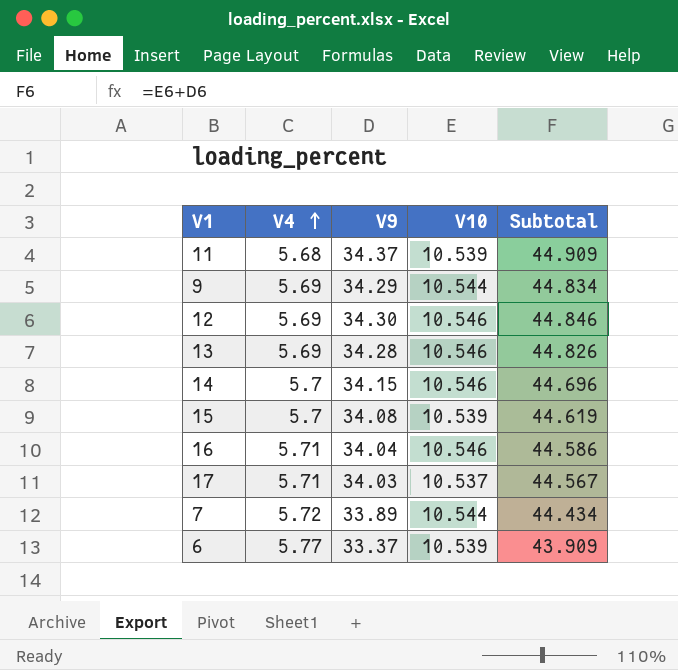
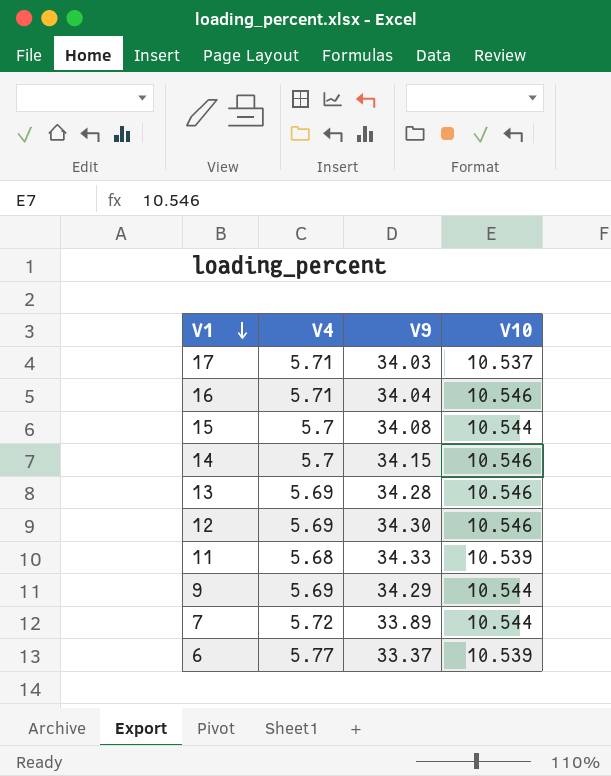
row order: V4 ascending -> V1 descending
column Subtotal | formula: [V9] + [V10] -> none
15 | V10: 10.539 -> 10.544
11 | V9: 34.37 -> 34.33

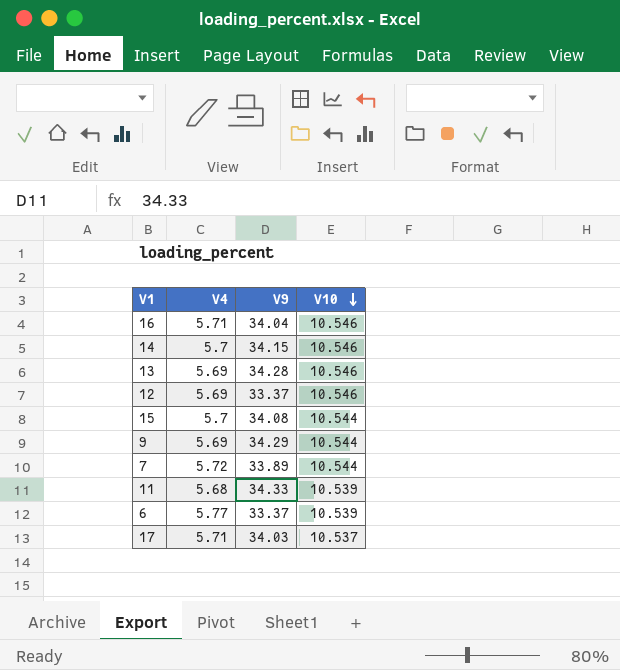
row order: V1 descending -> V10 descending
12 | V9: 34.30 -> 33.37

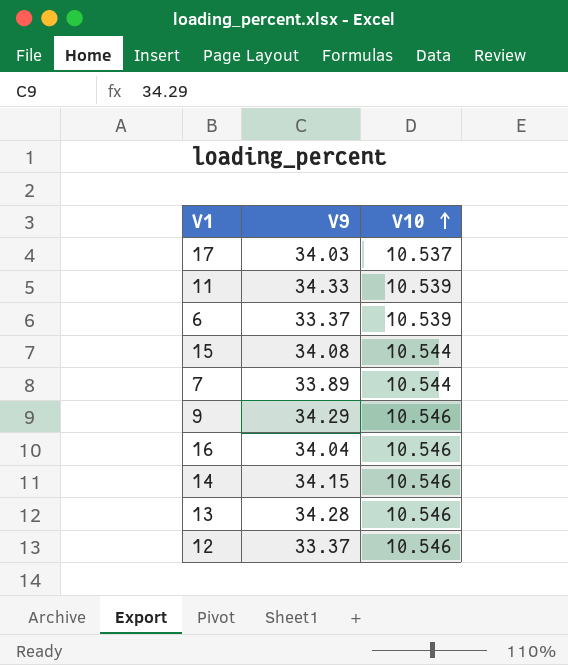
row order: V10 descending -> V10 ascending
column V4 | position: 2 -> none
9 | V10: 10.544 -> 10.546

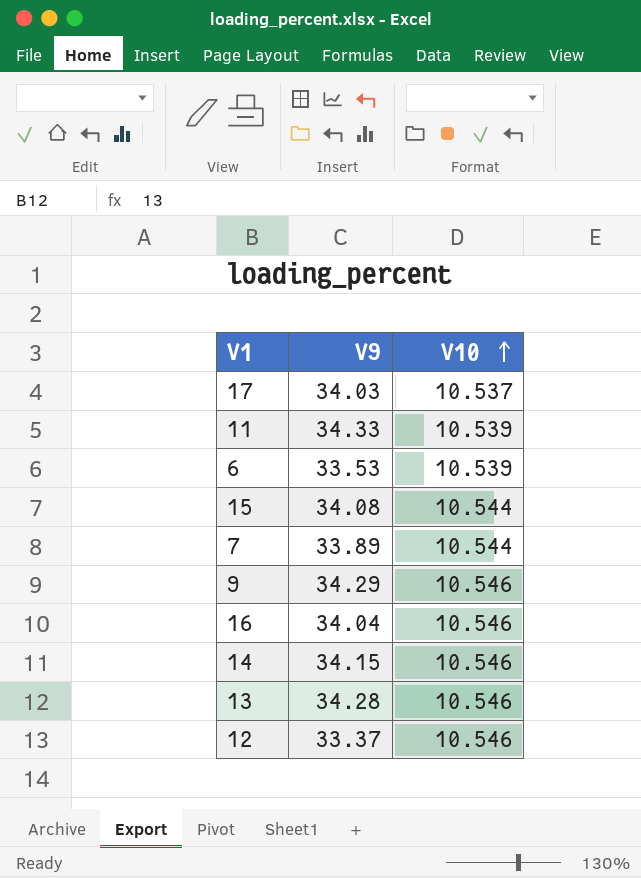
6 | V9: 33.37 -> 33.53

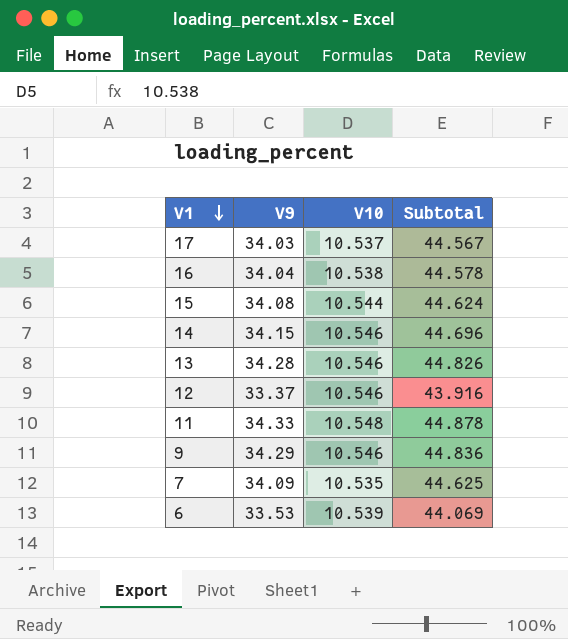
row order: V10 ascending -> V1 descending
column Subtotal | formula: none -> [V9] + [V10]
16 | V10: 10.546 -> 10.538
11 | V10: 10.539 -> 10.548
7 | V9: 33.89 -> 34.09
7 | V10: 10.544 -> 10.535

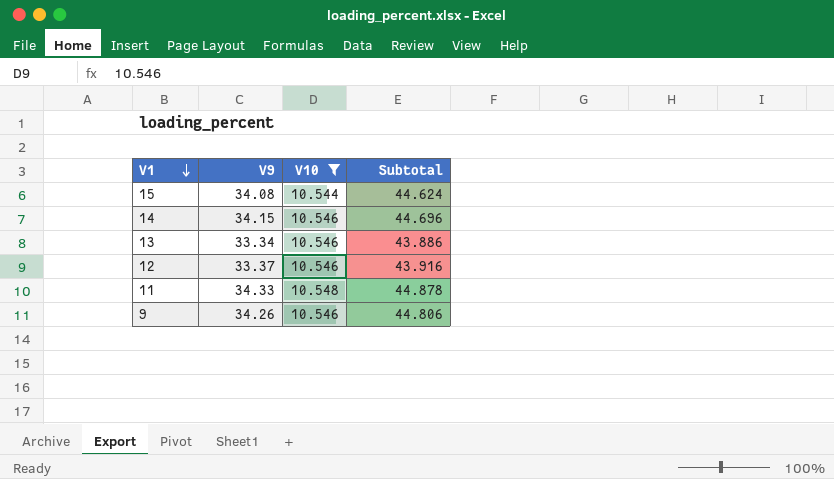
filter: none -> V10 >= 10.544
13 | V9: 34.28 -> 33.34
13 | Subtotal: 44.826 -> 43.886
9 | V9: 34.29 -> 34.26
9 | Subtotal: 44.836 -> 44.806

